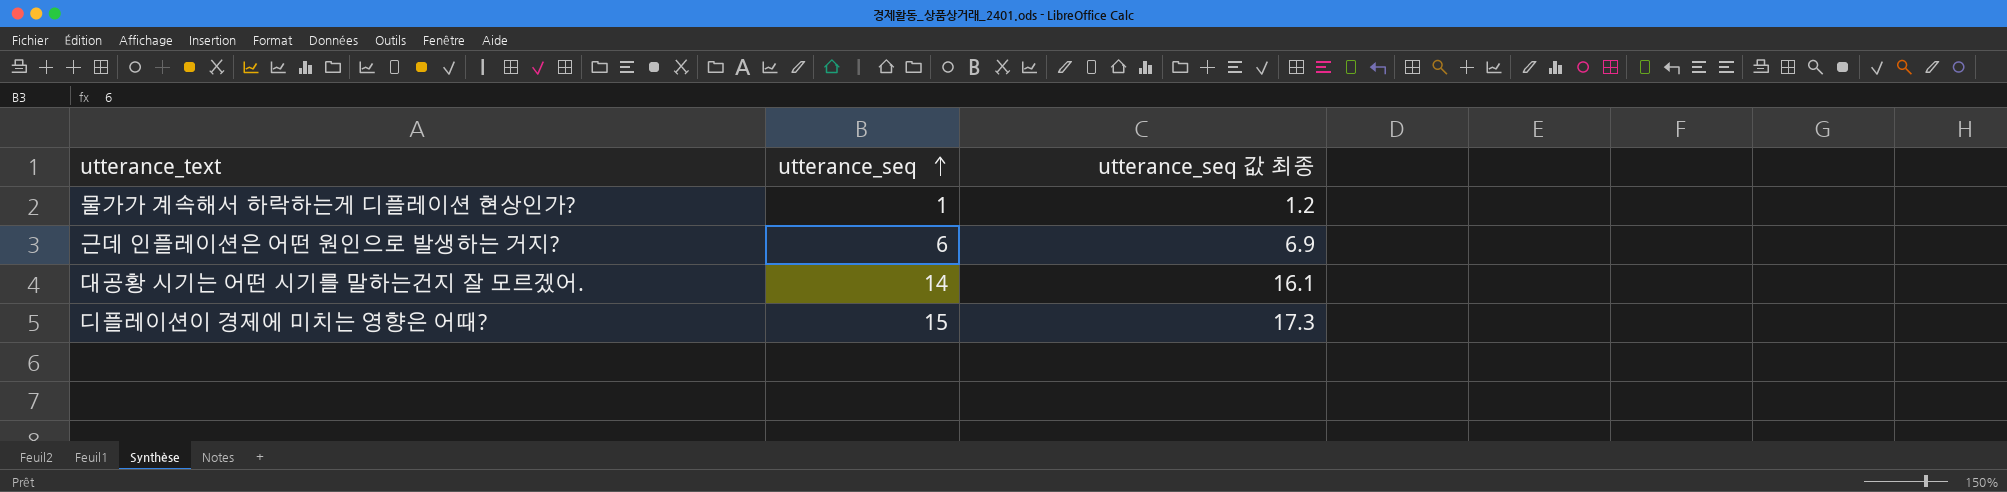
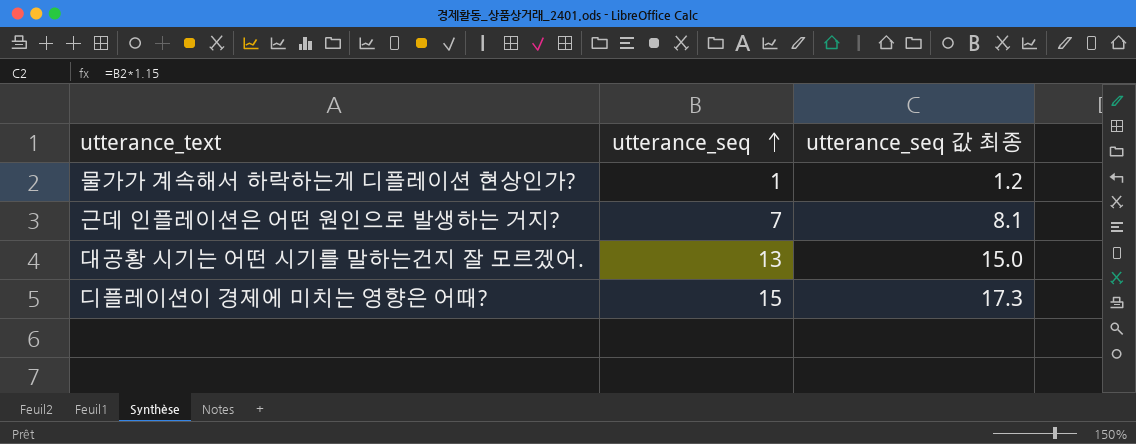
근데 인플레이션은 어떤 원인으로 발생하는 거지? | utterance_seq: 6 -> 7
근데 인플레이션은 어떤 원인으로 발생하는 거지? | utterance_seq 값 최종: 6.9 -> 8.1
대공황 시기는 어떤 시기를 말하는건지 잘 모르겠어. | utterance_seq: 14 -> 13
대공황 시기는 어떤 시기를 말하는건지 잘 모르겠어. | utterance_seq 값 최종: 16.1 -> 15.0

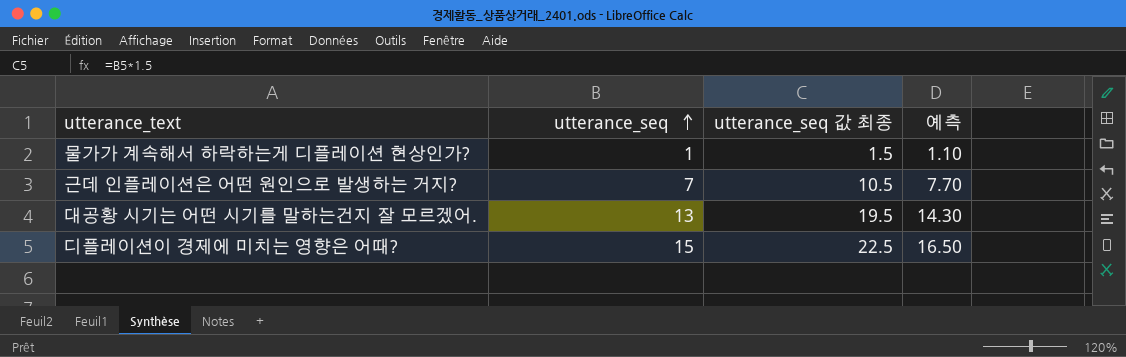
column utterance_seq 값 최종 | formula: [utterance_seq] * 1.15 -> [utterance_seq] * 1.5
column 예측 | formula: none -> [utterance_seq] * 1.1

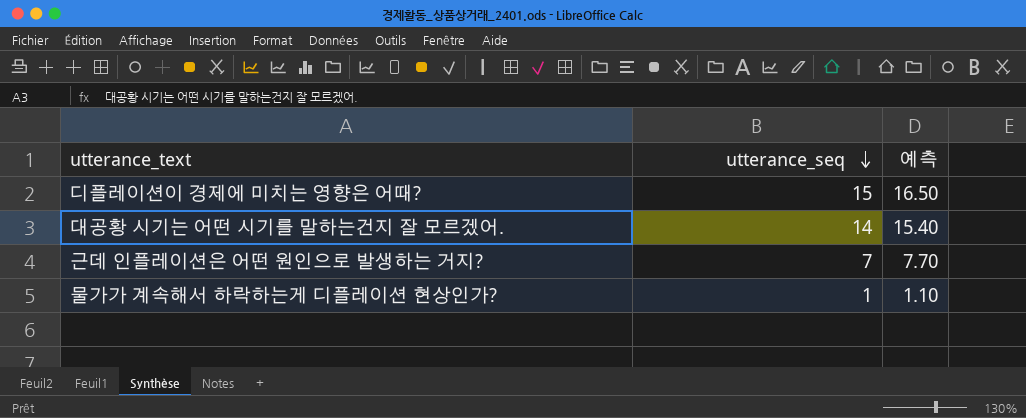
row order: utterance_seq ascending -> utterance_seq descending
column utterance_seq 값 최종 | formula: [utterance_seq] * 1.5 -> none
대공황 시기는 어떤 시기를 말하는건지 잘 모르겠어. | utterance_seq: 13 -> 14
대공황 시기는 어떤 시기를 말하는건지 잘 모르겠어. | 예측: 14.30 -> 15.40

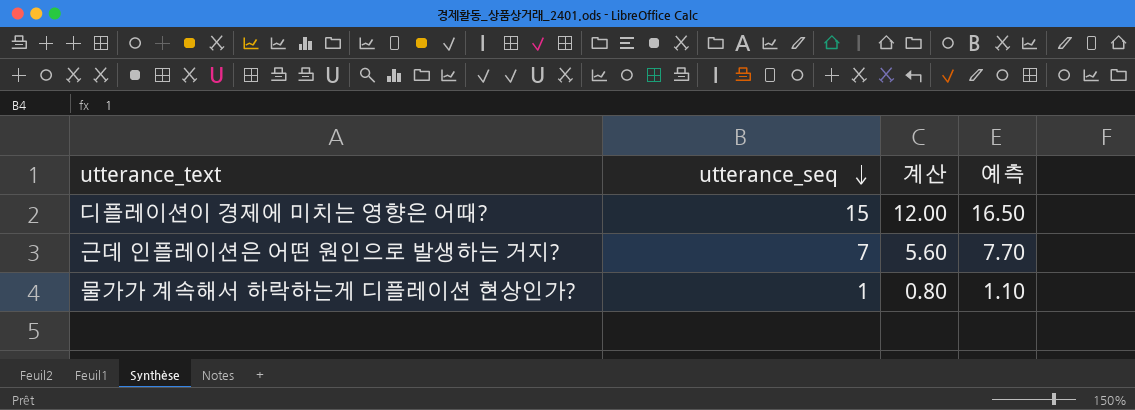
column 계산 | formula: none -> [utterance_seq] * 0.8
row 대공황 시기는 어떤 시기를 말하는건지 잘 모르겠어.: 14 | 15.40 -> none

